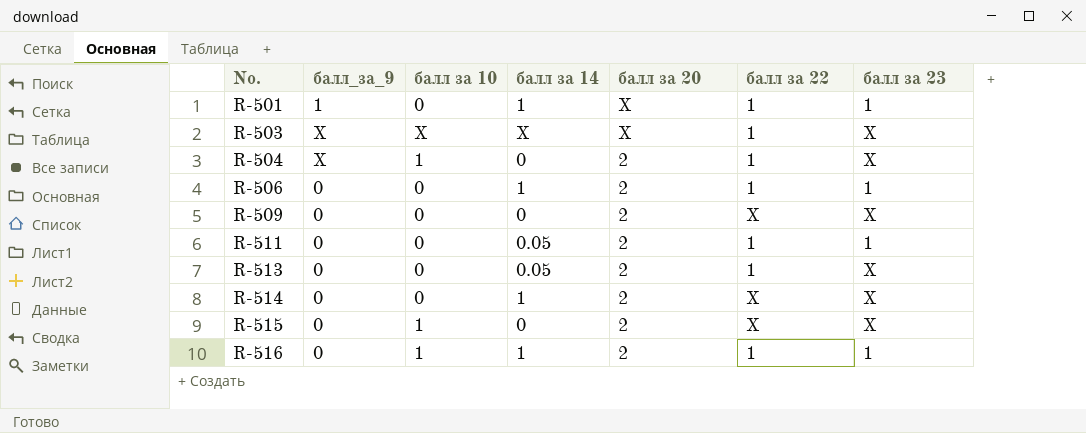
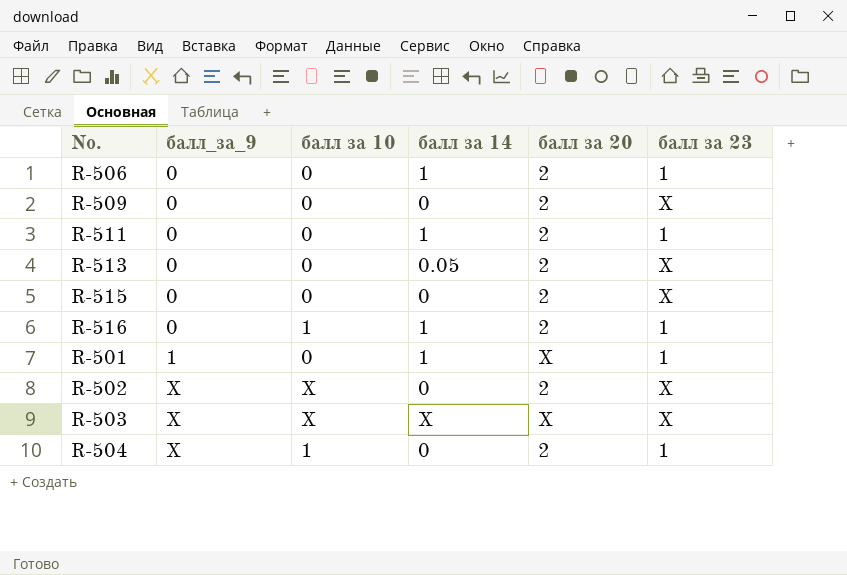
row order: No. ascending -> балл_за_9 ascending
column балл за 22 | position: 6 -> none
row R-514: 0 | 0 | 1 | 2 | X | X -> none
R-511 | балл за 14: 0.05 -> 1
R-515 | балл за 10: 1 -> 0
row R-502: none -> X | X | 0 | 2 | X
R-504 | балл за 23: X -> 1

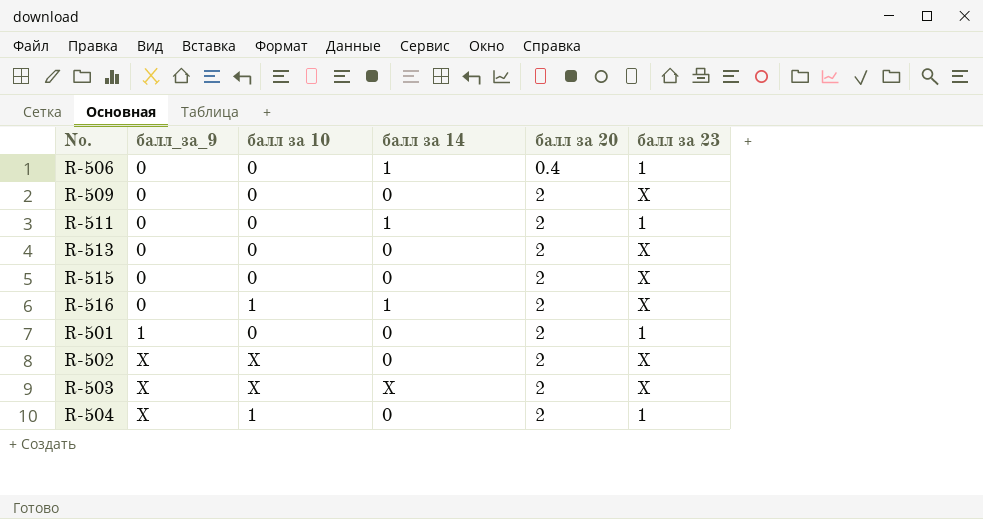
R-506 | балл за 20: 2 -> 0.4
R-513 | балл за 14: 0.05 -> 0
R-516 | балл за 23: 1 -> X
R-501 | балл за 14: 1 -> 0
R-501 | балл за 20: X -> 2
R-503 | балл за 20: X -> 2

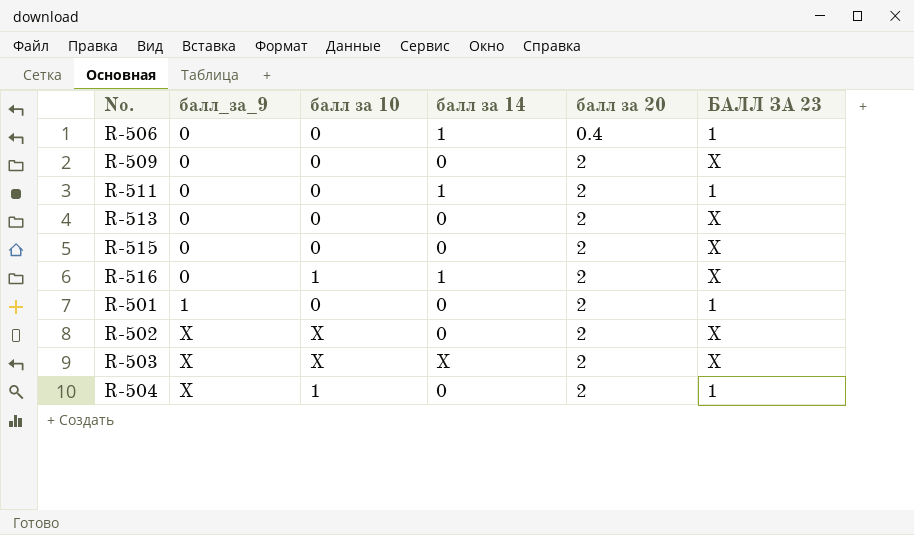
column name: балл за 23 -> БАЛЛ ЗА 23

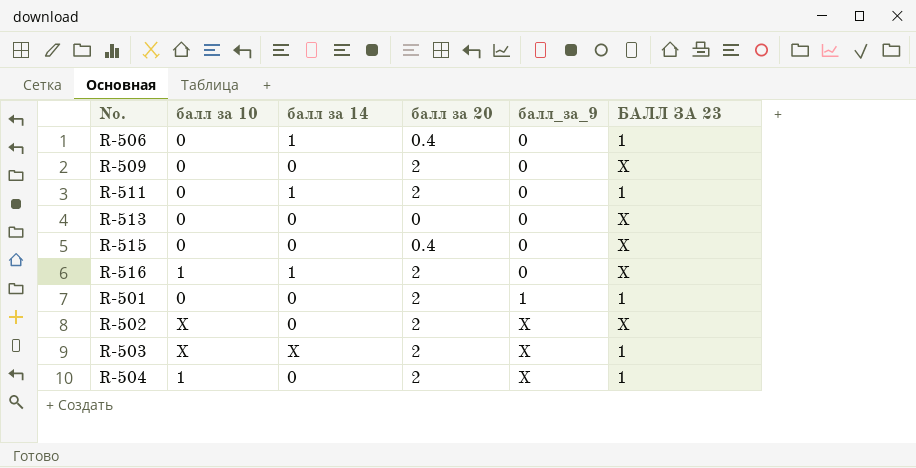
column балл_за_9 | position: 2 -> 5
R-513 | балл за 20: 2 -> 0
R-515 | балл за 20: 2 -> 0.4
R-503 | БАЛЛ ЗА 23: X -> 1

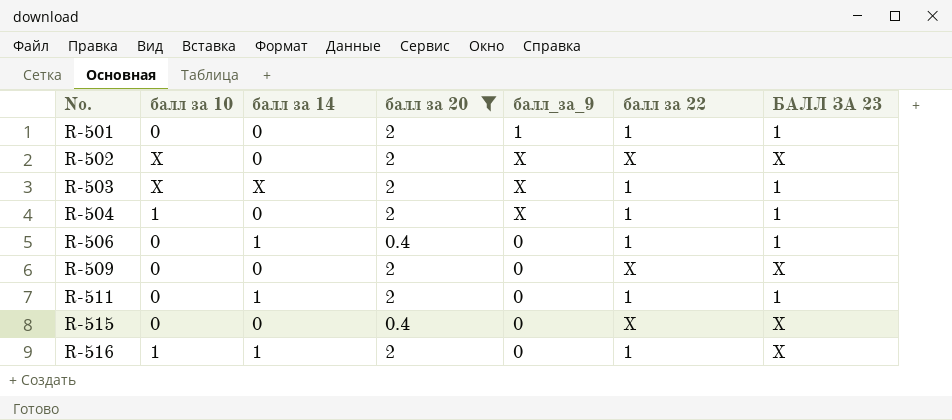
filter: none -> балл за 20 != 0
row order: балл_за_9 ascending -> No. ascending
column балл за 22 | position: none -> 6

